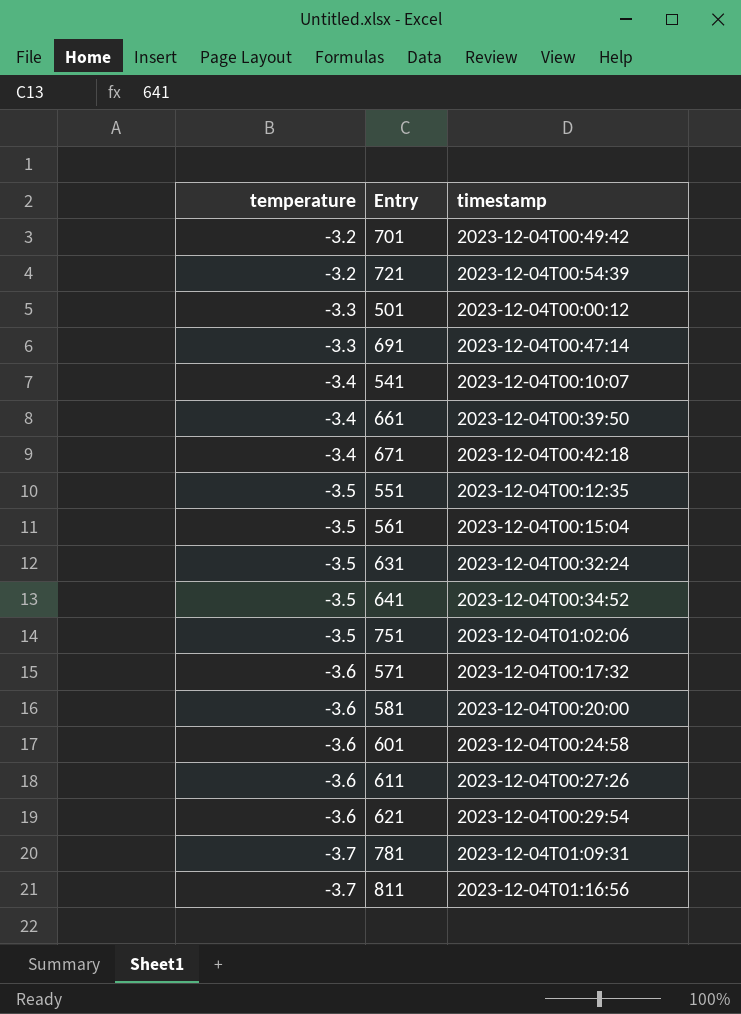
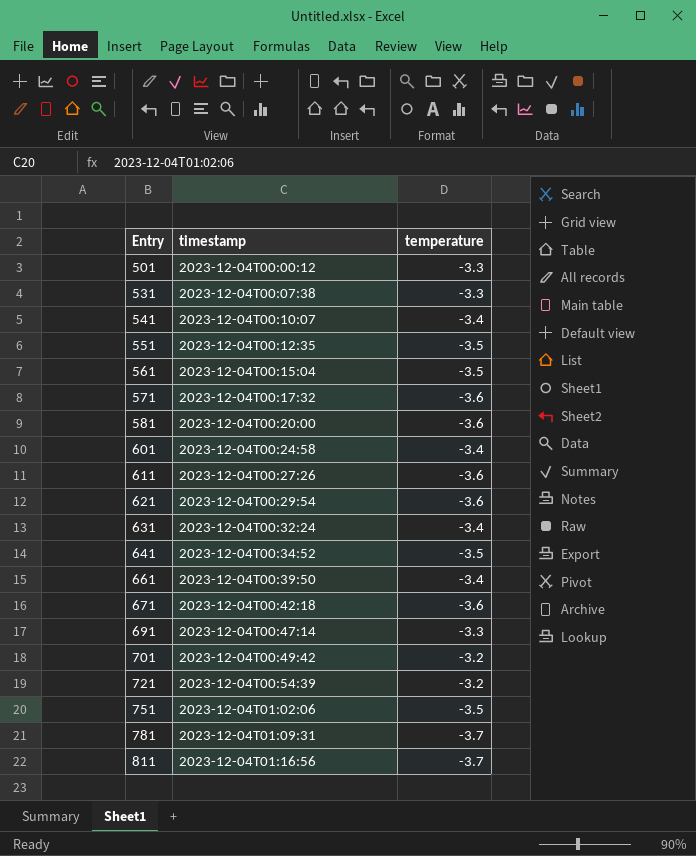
row order: temperature descending -> Entry ascending
column temperature | position: 1 -> 3
row 531: none -> 2023-12-04T00:07:38 | -3.3
601 | temperature: -3.6 -> -3.4
631 | temperature: -3.5 -> -3.4
671 | temperature: -3.4 -> -3.6

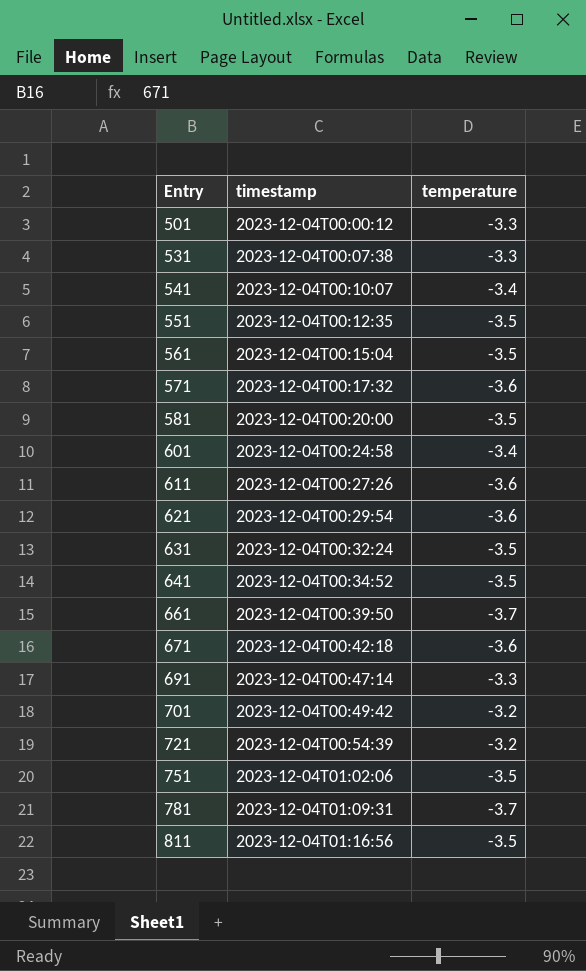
581 | temperature: -3.6 -> -3.5
631 | temperature: -3.4 -> -3.5
661 | temperature: -3.4 -> -3.7
811 | temperature: -3.7 -> -3.5

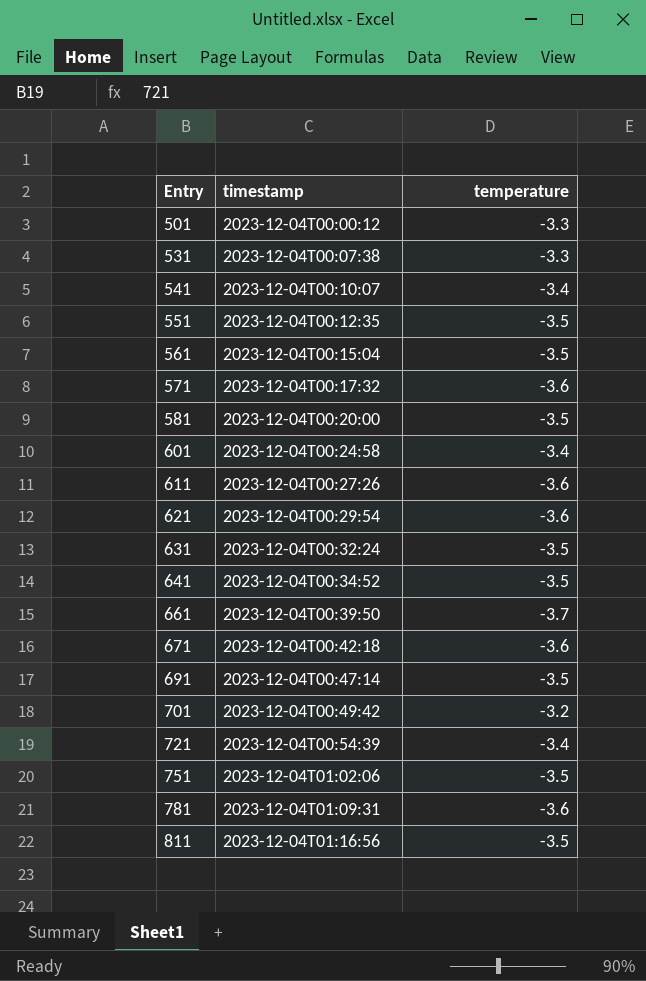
691 | temperature: -3.3 -> -3.5
721 | temperature: -3.2 -> -3.4
781 | temperature: -3.7 -> -3.6

